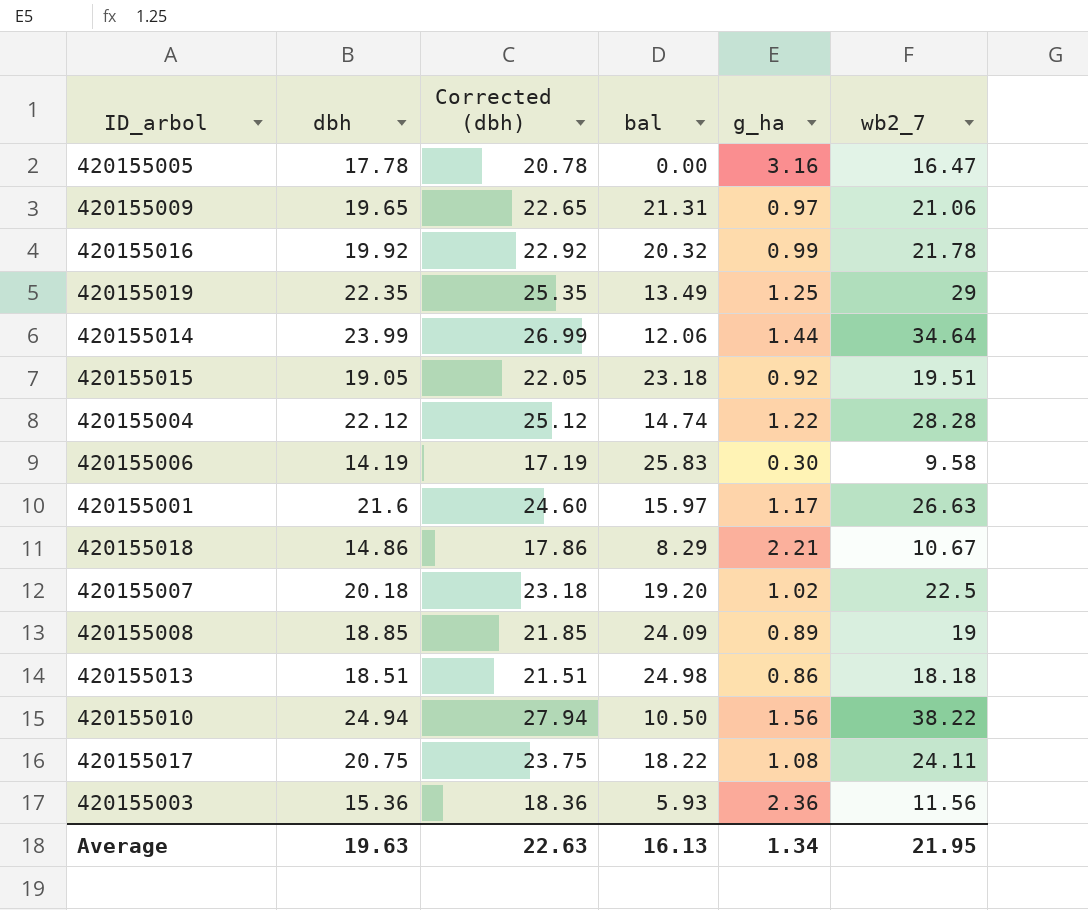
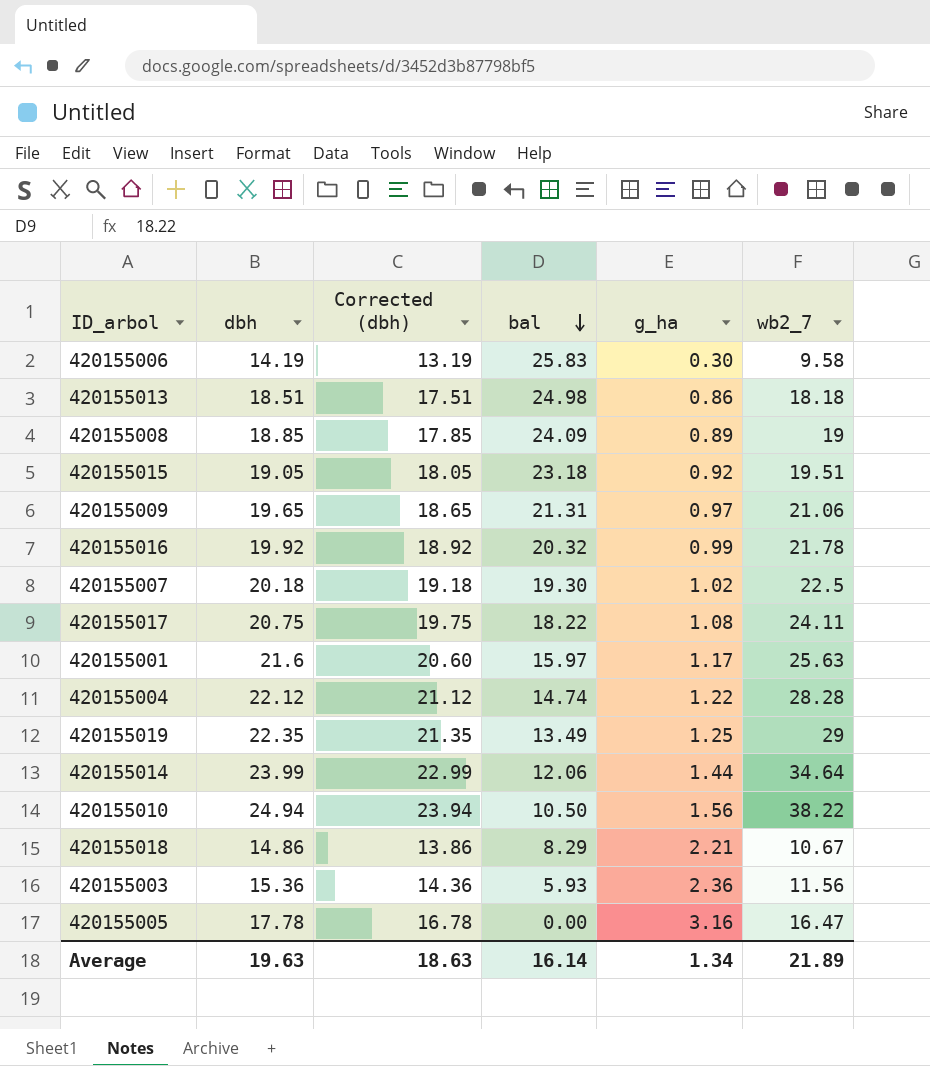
row order: none -> bal descending
column Corrected (dbh) | formula: [dbh] + 3 -> [dbh] - 1
420155007 | bal: 19.20 -> 19.30
420155001 | wb2_7: 26.63 -> 25.63
Average | Corrected (dbh): 22.63 -> 18.63
Average | bal: 16.13 -> 16.14
Average | wb2_7: 21.95 -> 21.89

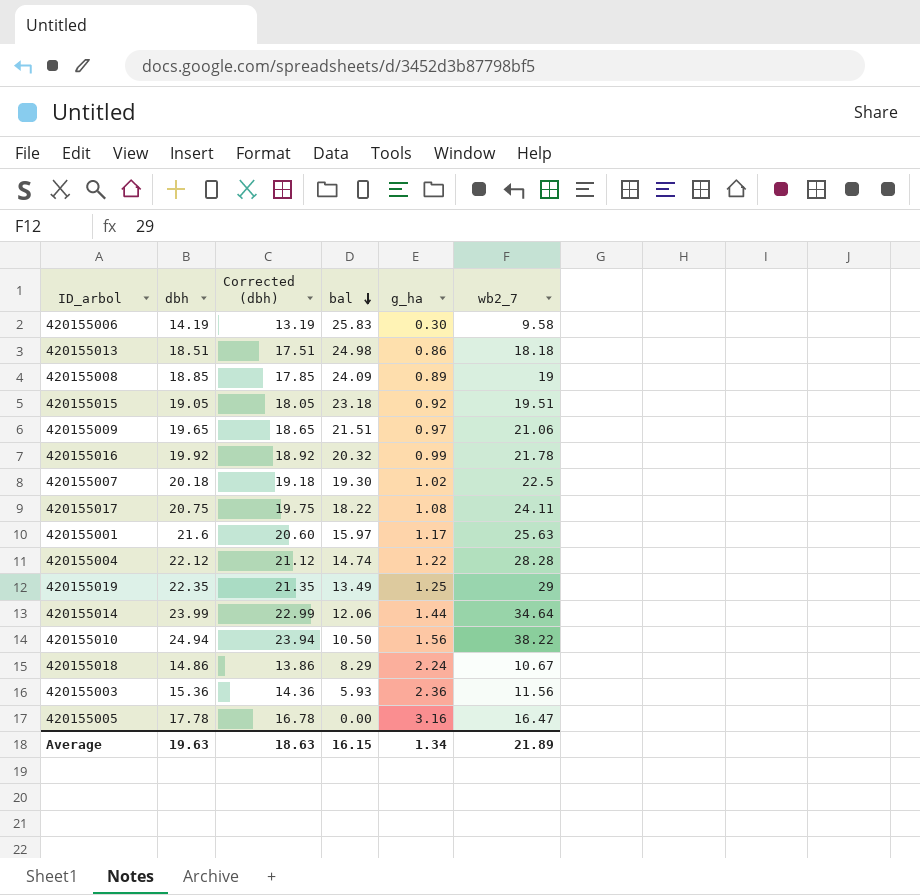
420155009 | bal: 21.31 -> 21.51
420155018 | g_ha: 2.21 -> 2.24
Average | bal: 16.14 -> 16.15

